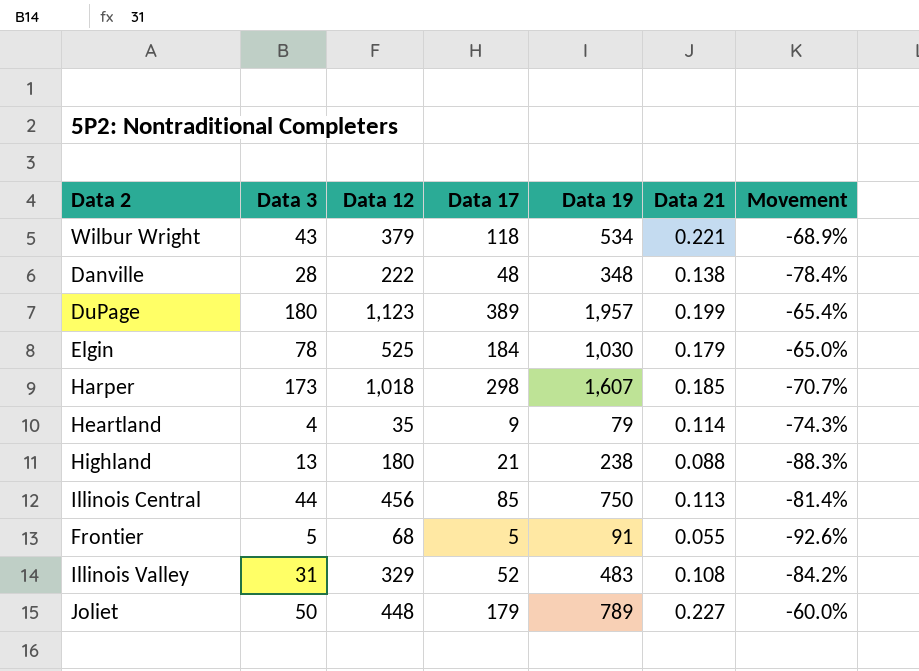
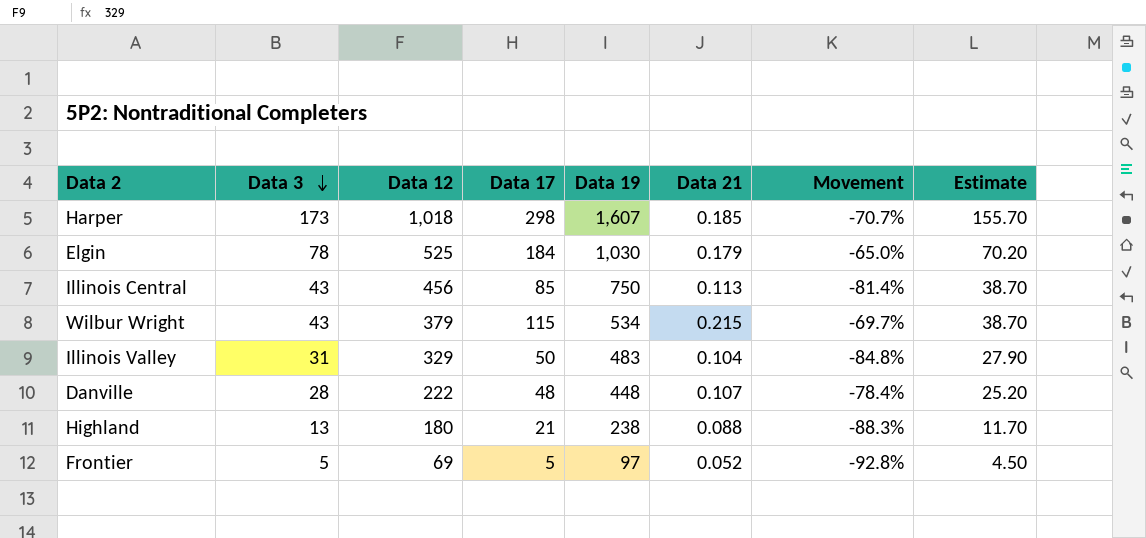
row order: none -> Data 3 descending
column Estimate | formula: none -> [Data 3] * 0.9
row DuPage: 180 | 1,123 | 389 | 1,957 | 0.199 | -65.4% -> none
row Heartland: 4 | 35 | 9 | 79 | 0.114 | -74.3% -> none
row Joliet: 50 | 448 | 179 | 789 | 0.227 | -60.0% -> none
Illinois Central | Data 3: 44 -> 43
Wilbur Wright | Data 17: 118 -> 115
Wilbur Wright | Data 21: 0.221 -> 0.215
Wilbur Wright | Movement: -68.9% -> -69.7%
Illinois Valley | Data 17: 52 -> 50
Illinois Valley | Data 21: 0.108 -> 0.104
Illinois Valley | Movement: -84.2% -> -84.8%
Danville | Data 19: 348 -> 448
Danville | Data 21: 0.138 -> 0.107
Frontier | Data 12: 68 -> 69
Frontier | Data 19: 91 -> 97
Frontier | Data 21: 0.055 -> 0.052
Frontier | Movement: -92.6% -> -92.8%

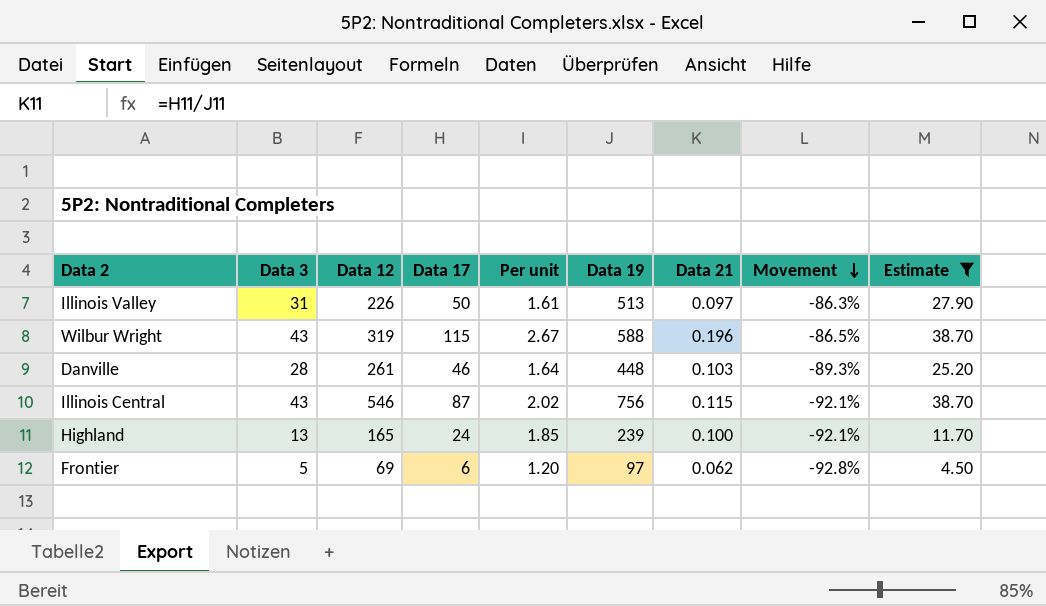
filter: none -> Estimate <= 38.70
row order: Data 3 descending -> Movement descending
column Per unit | formula: none -> [Data 17] / [Data 3]
column Movement | formula: ([Data 17] - [Data 12]) / [Data 12] -> ([Data 3] - [Data 12]) / [Data 12]
Illinois Valley | Data 12: 329 -> 226
Illinois Valley | Data 19: 483 -> 513
Illinois Valley | Data 21: 0.104 -> 0.097
Wilbur Wright | Data 12: 379 -> 319
Wilbur Wright | Data 19: 534 -> 588
Wilbur Wright | Data 21: 0.215 -> 0.196
Danville | Data 12: 222 -> 261
Danville | Data 17: 48 -> 46
Danville | Data 21: 0.107 -> 0.103
Illinois Central | Data 12: 456 -> 546
Illinois Central | Data 17: 85 -> 87
Illinois Central | Data 19: 750 -> 756
Illinois Central | Data 21: 0.113 -> 0.115
Highland | Data 12: 180 -> 165
Highland | Data 17: 21 -> 24
Highland | Data 19: 238 -> 239
Highland | Data 21: 0.088 -> 0.100
Frontier | Data 17: 5 -> 6
Frontier | Data 21: 0.052 -> 0.062

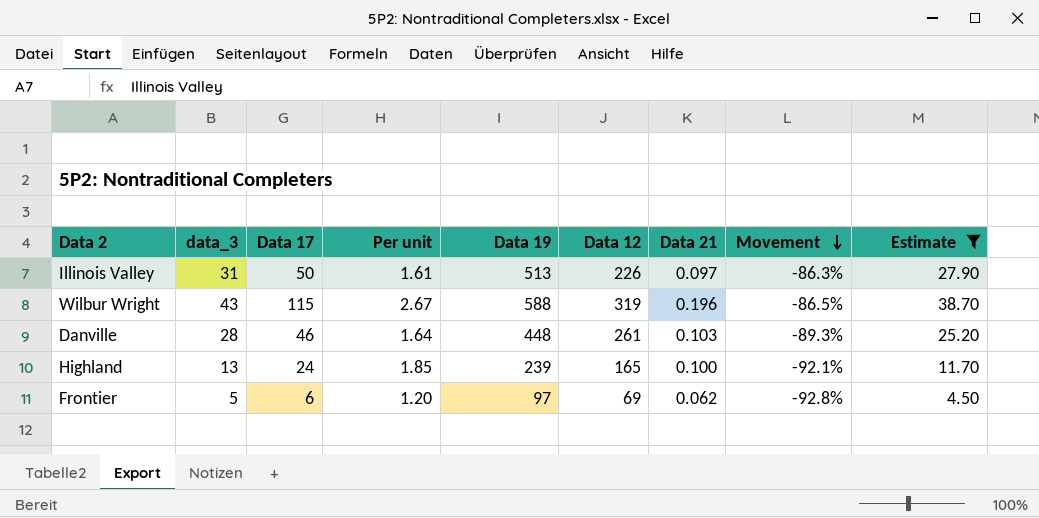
column name: Data 3 -> data_3
column Data 12 | position: 3 -> 6
row Illinois Central: 43 | 546 | 87 | 2.02 | 756 | 0.115 | -92.1% | 38.70 -> none

